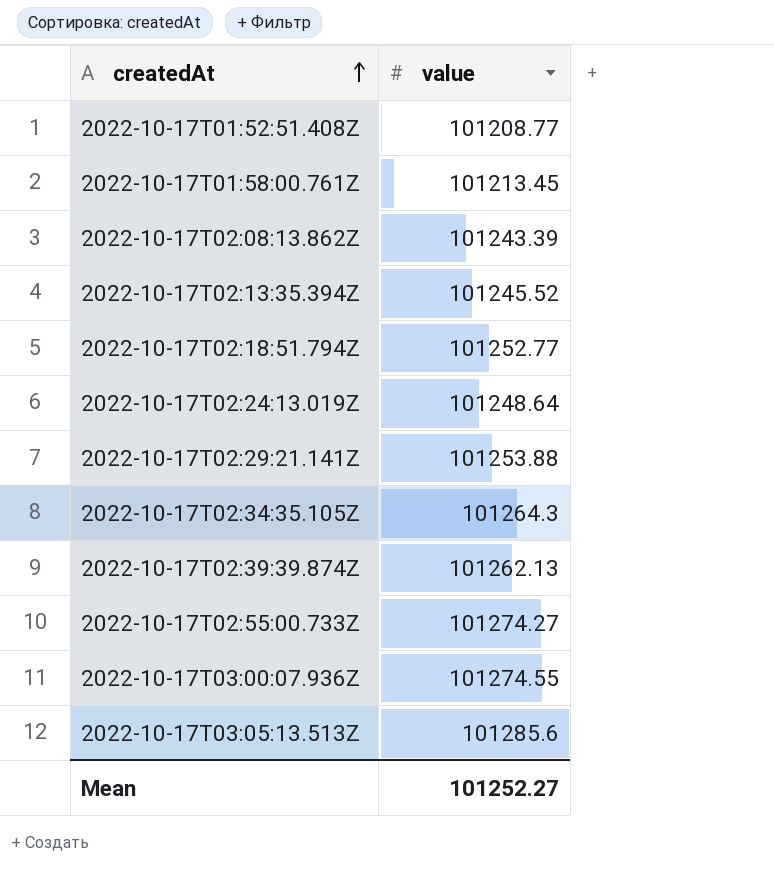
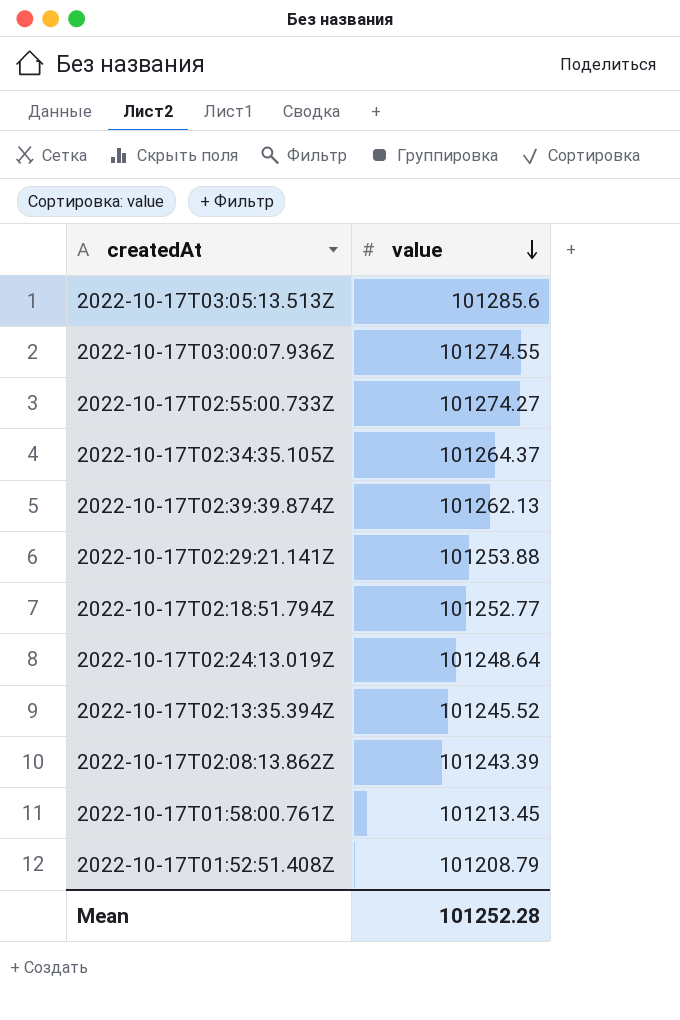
row order: createdAt ascending -> value descending
2022-10-17T02:34:35.105Z | value: 101264.3 -> 101264.37
2022-10-17T01:52:51.408Z | value: 101208.77 -> 101208.79
Mean | value: 101252.27 -> 101252.28

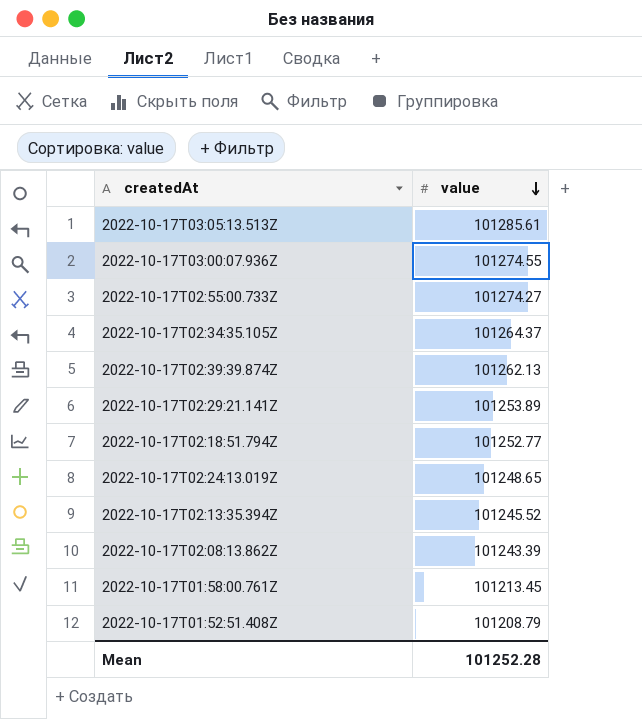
2022-10-17T03:05:13.513Z | value: 101285.6 -> 101285.61
2022-10-17T02:29:21.141Z | value: 101253.88 -> 101253.89
2022-10-17T02:24:13.019Z | value: 101248.64 -> 101248.65

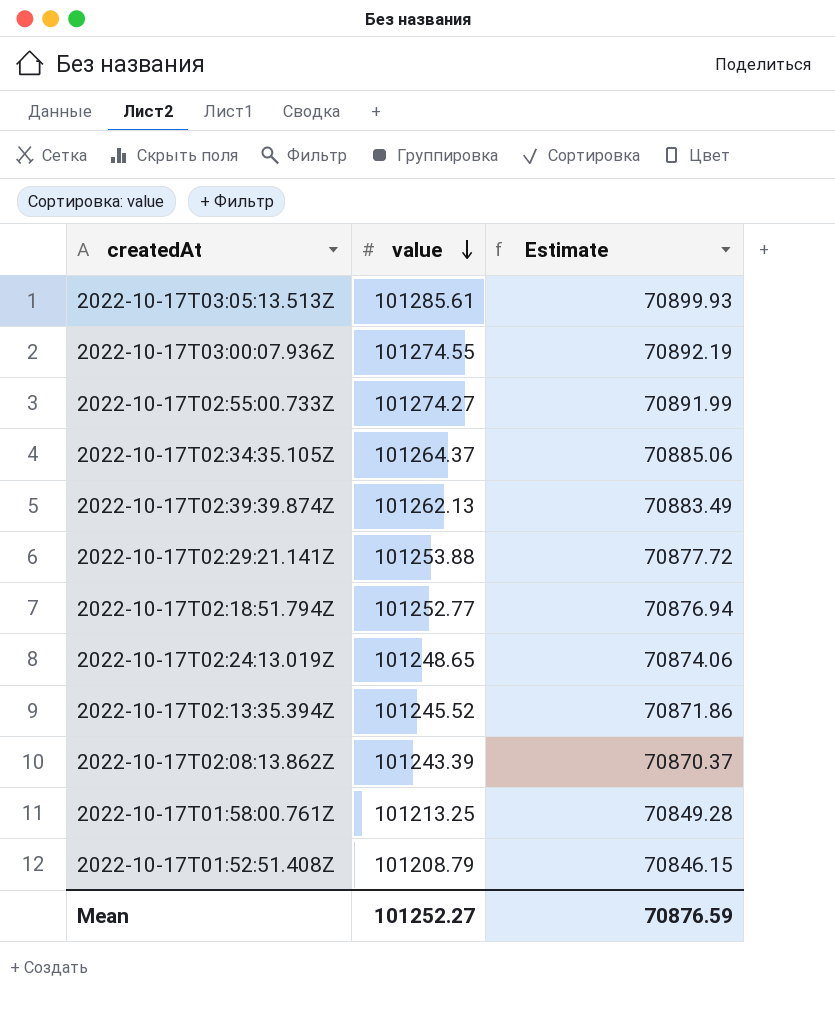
column Estimate | formula: none -> [value] * 0.7
2022-10-17T02:29:21.141Z | value: 101253.89 -> 101253.88
2022-10-17T01:58:00.761Z | value: 101213.45 -> 101213.25
Mean | value: 101252.28 -> 101252.27

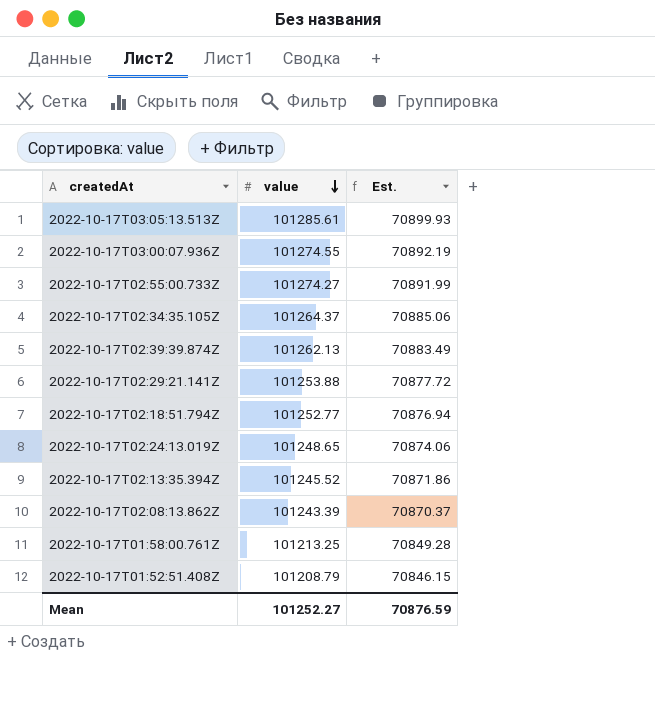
column name: Estimate -> Est.

